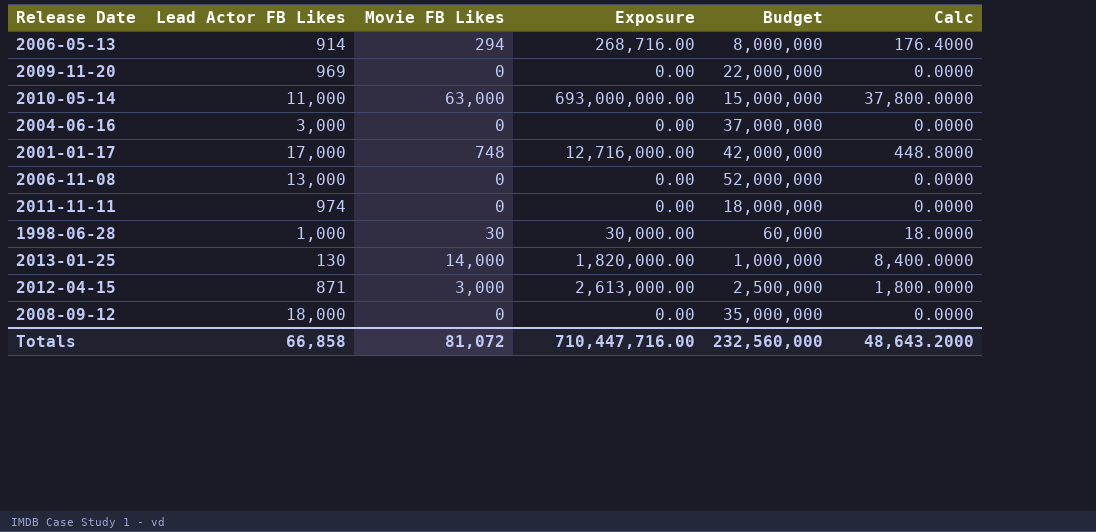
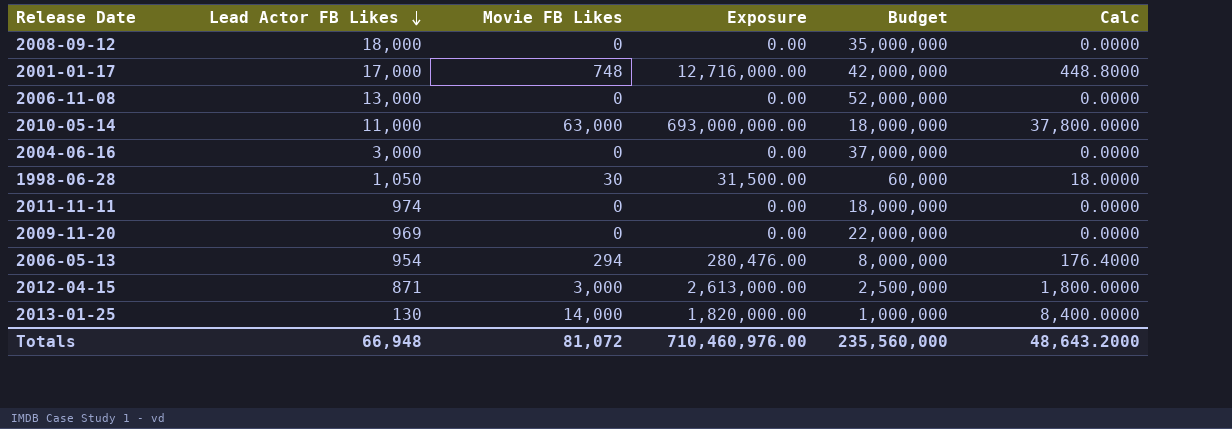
row order: none -> Lead Actor FB Likes descending
2010-05-14 | Budget: 15,000,000 -> 18,000,000
1998-06-28 | Lead Actor FB Likes: 1,000 -> 1,050
1998-06-28 | Exposure: 30,000.00 -> 31,500.00
2006-05-13 | Lead Actor FB Likes: 914 -> 954
2006-05-13 | Exposure: 268,716.00 -> 280,476.00
Totals | Lead Actor FB Likes: 66,858 -> 66,948
Totals | Exposure: 710,447,716.00 -> 710,460,976.00
Totals | Budget: 232,560,000 -> 235,560,000

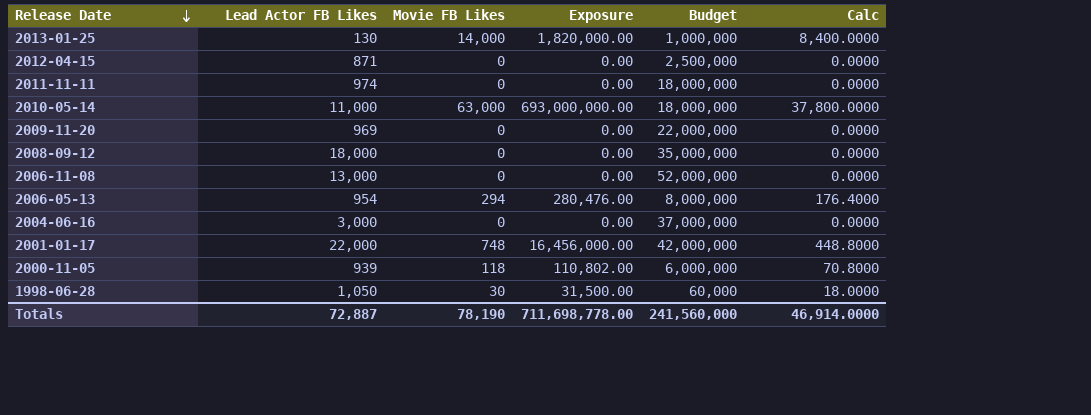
row order: Lead Actor FB Likes descending -> Release Date descending
2012-04-15 | Movie FB Likes: 3,000 -> 0
2012-04-15 | Exposure: 2,613,000.00 -> 0.00
2012-04-15 | Calc: 1,800.0000 -> 0.0000
2001-01-17 | Lead Actor FB Likes: 17,000 -> 22,000
2001-01-17 | Exposure: 12,716,000.00 -> 16,456,000.00
row 2000-11-05: none -> 939 | 118 | 110,802.00 | 6,000,000 | 70.8000
Totals | Lead Actor FB Likes: 66,948 -> 72,887
Totals | Movie FB Likes: 81,072 -> 78,190
Totals | Exposure: 710,460,976.00 -> 711,698,778.00
Totals | Budget: 235,560,000 -> 241,560,000
Totals | Calc: 48,643.2000 -> 46,914.0000

